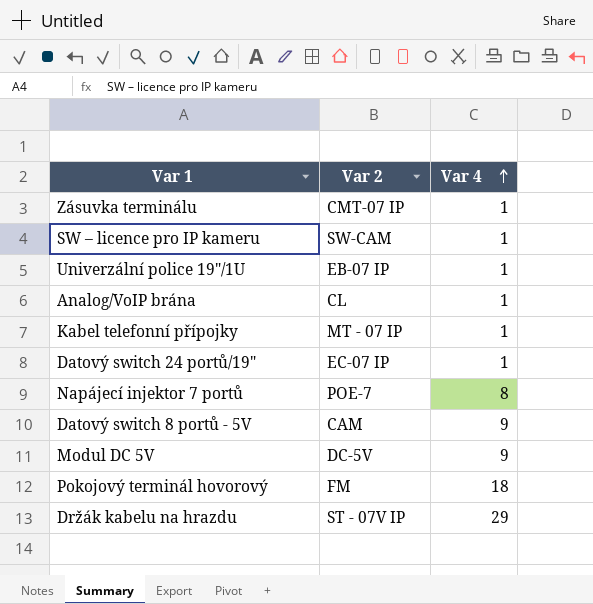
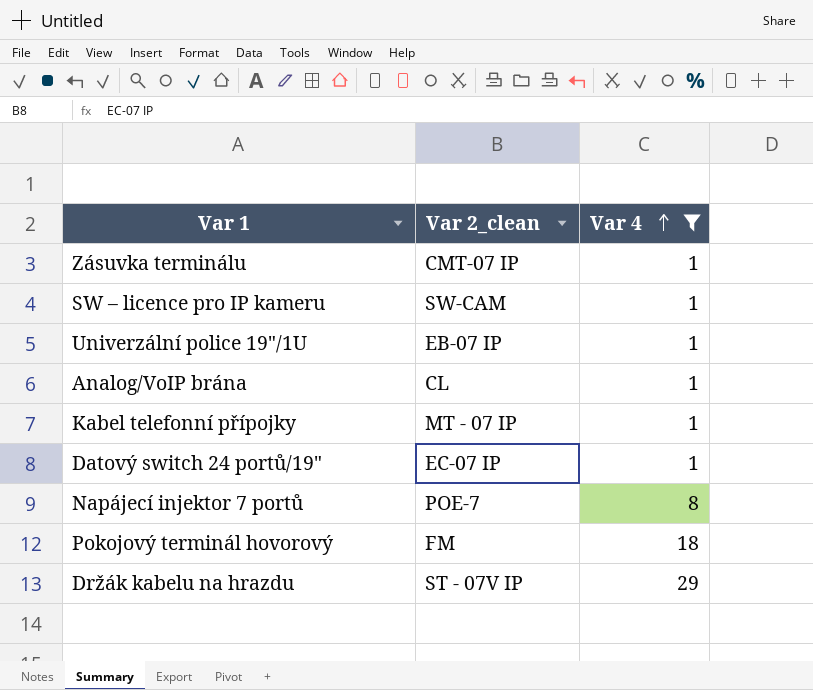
filter: none -> Var 4 != 9
column name: Var 2 -> Var 2_clean

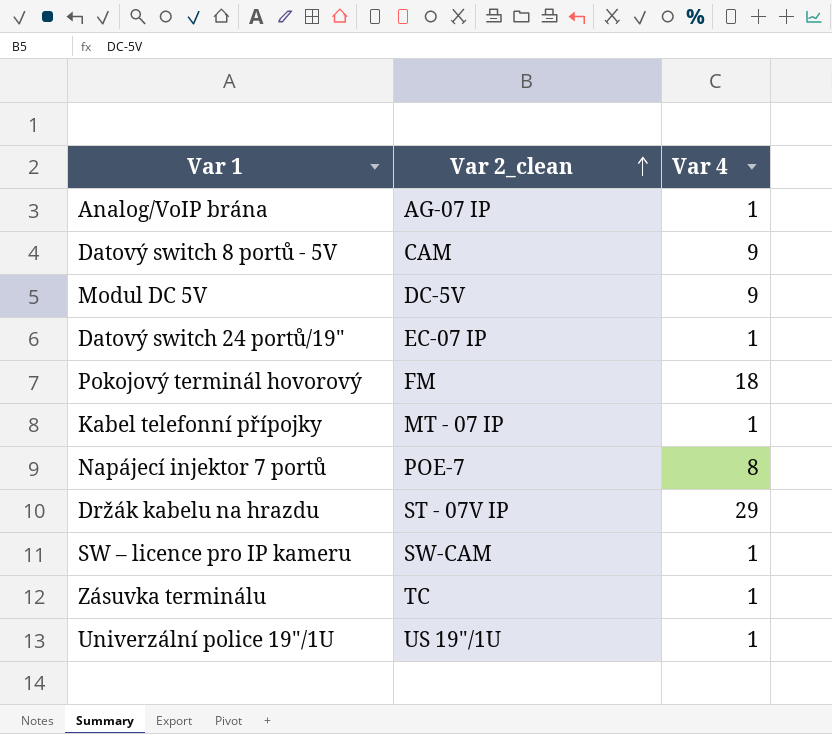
filter: Var 4 != 9 -> none
row order: Var 4 ascending -> Var 2_clean ascending
Analog/VoIP brána | Var 2_clean: CL -> AG-07 IP
Zásuvka terminálu | Var 2_clean: CMT-07 IP -> TC
Univerzální police 19"/1U | Var 2_clean: EB-07 IP -> US 19"/1U

